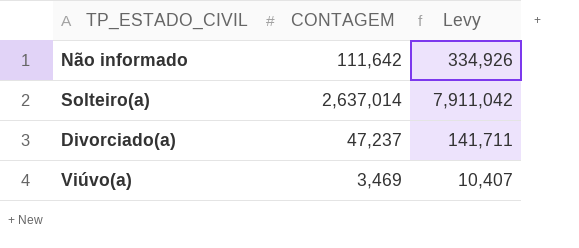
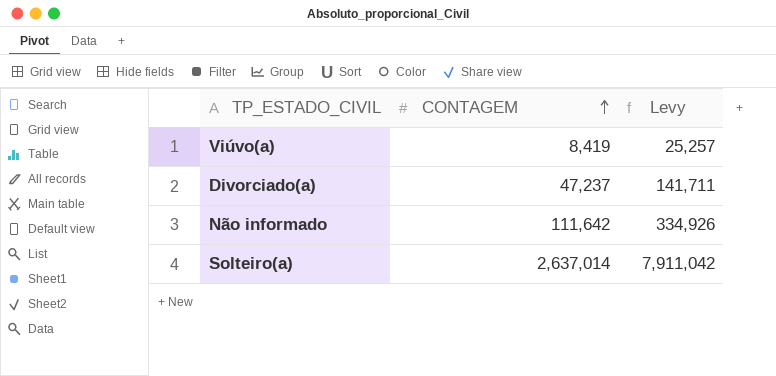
row order: none -> CONTAGEM ascending
Viúvo(a) | CONTAGEM: 3,469 -> 8,419
Viúvo(a) | Levy: 10,407 -> 25,257

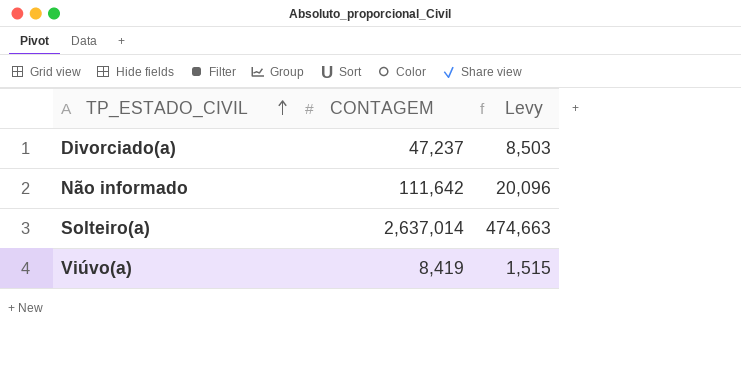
row order: CONTAGEM ascending -> TP_ESTADO_CIVIL ascending
column Levy | formula: [CONTAGEM] * 3 -> [CONTAGEM] * 0.18

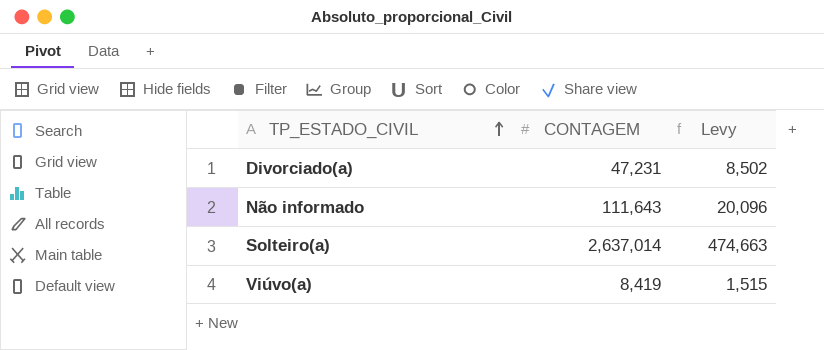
Divorciado(a) | CONTAGEM: 47,237 -> 47,231
Divorciado(a) | Levy: 8,503 -> 8,502
Não informado | CONTAGEM: 111,642 -> 111,643

